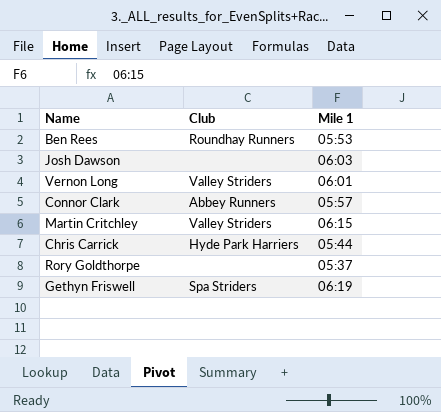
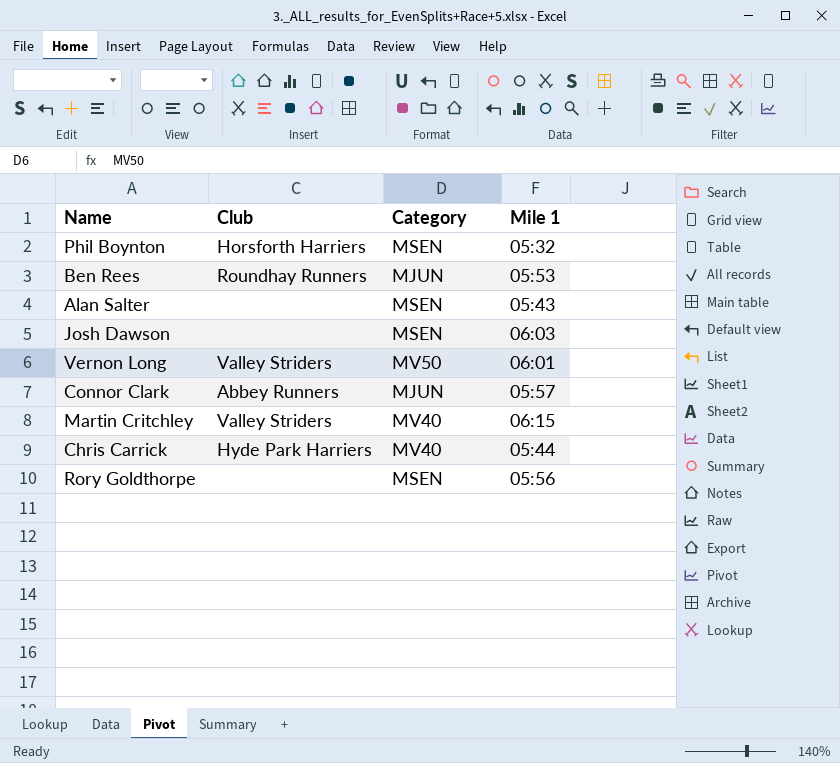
column Category | position: none -> 3
row Gethyn Friswell: Spa Striders | 06:19 -> none
row Phil Boynton: none -> Horsforth Harriers | MSEN | 05:32
row Alan Salter: none -> none | MSEN | 05:43
Rory Goldthorpe | Mile 1: 05:37 -> 05:56

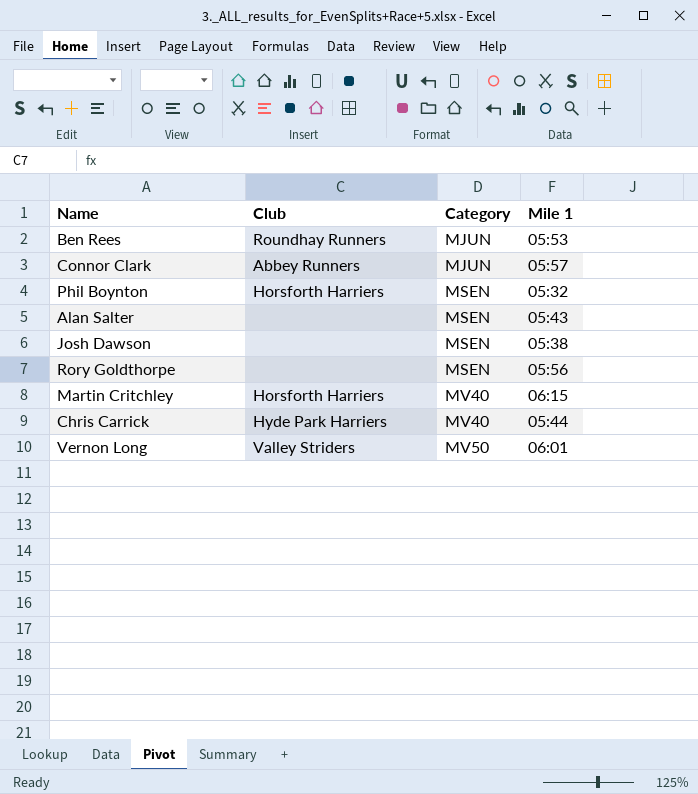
row order: none -> Category ascending
Josh Dawson | Mile 1: 06:03 -> 05:38
Martin Critchley | Club: Valley Striders -> Horsforth Harriers

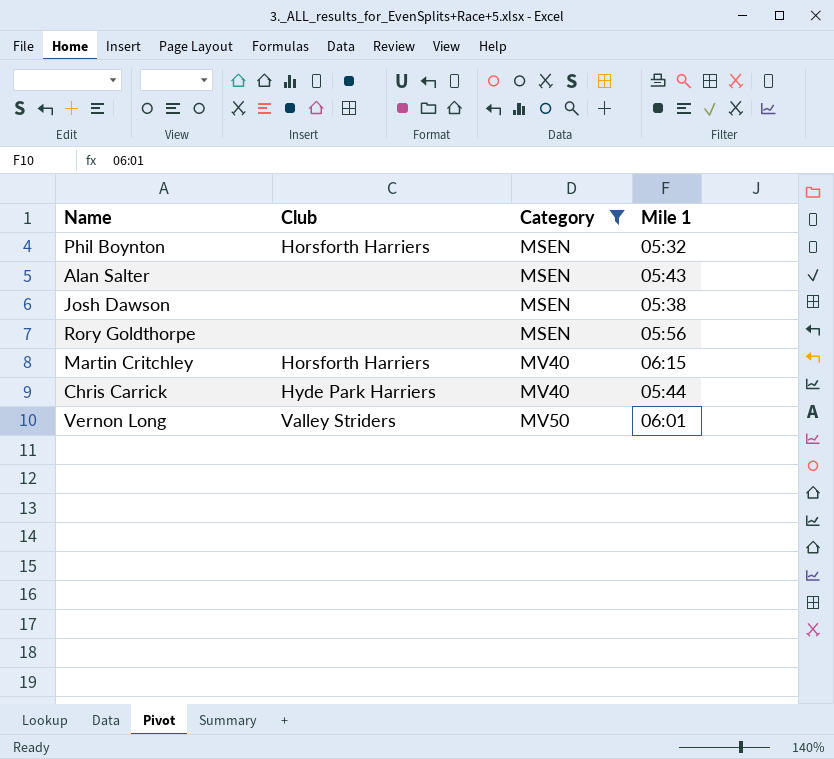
filter: none -> Category != MJUN

